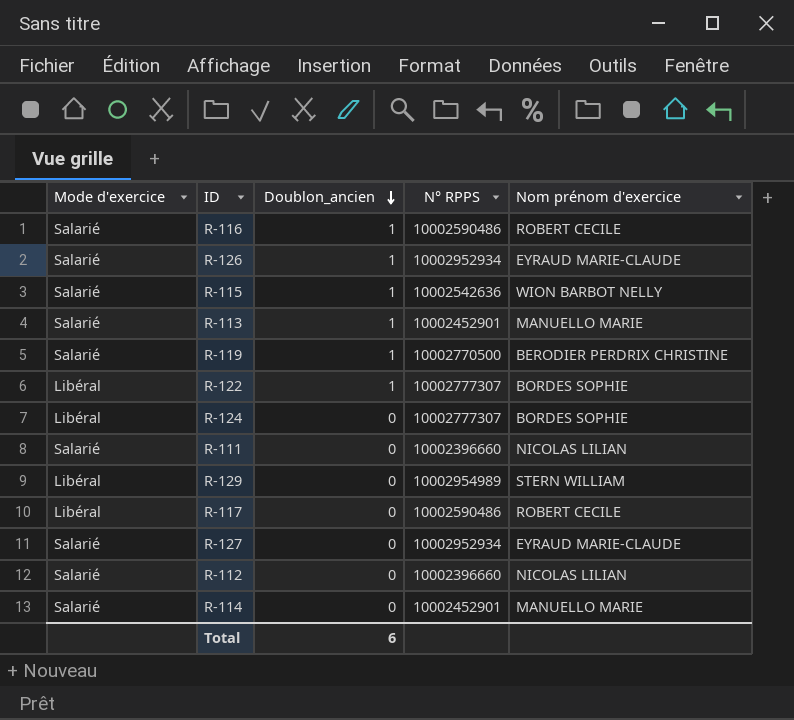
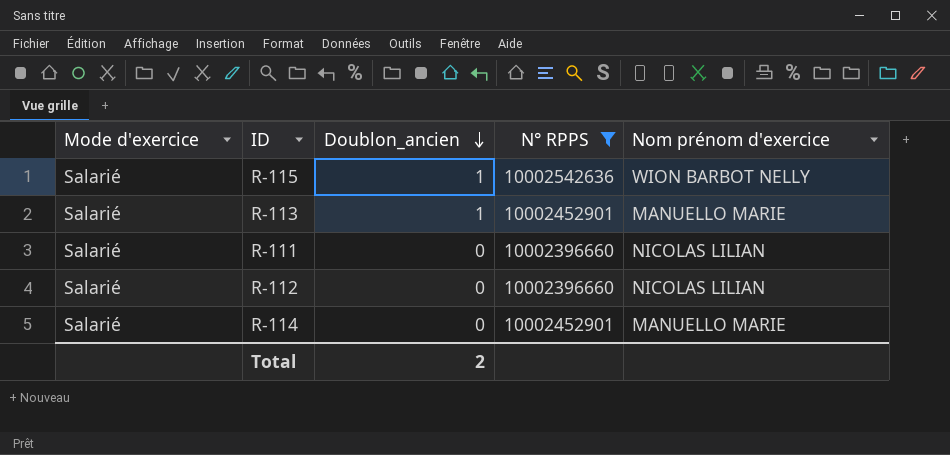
filter: none -> N° RPPS <= 10002542636
Total | Doublon_ancien: 6 -> 2

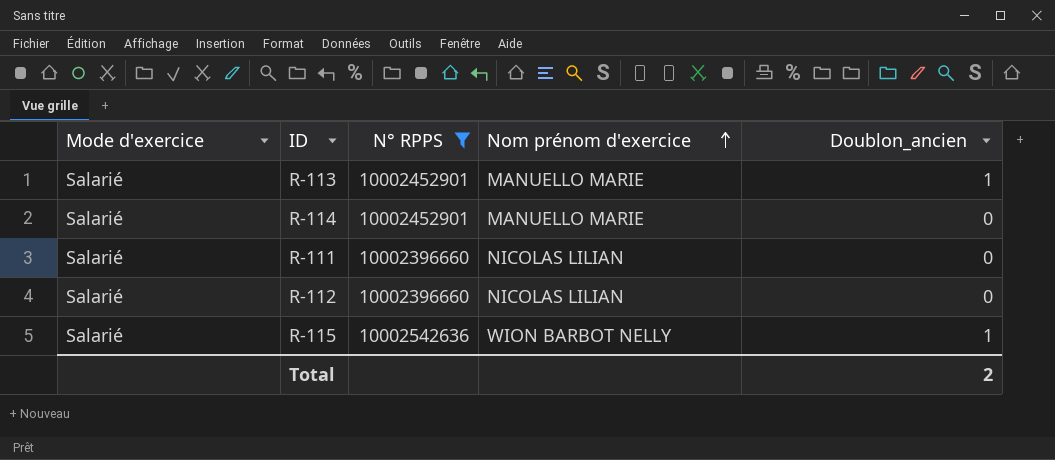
row order: Doublon_ancien descending -> Nom prénom d'exercice ascending
column Doublon_ancien | position: 3 -> 5

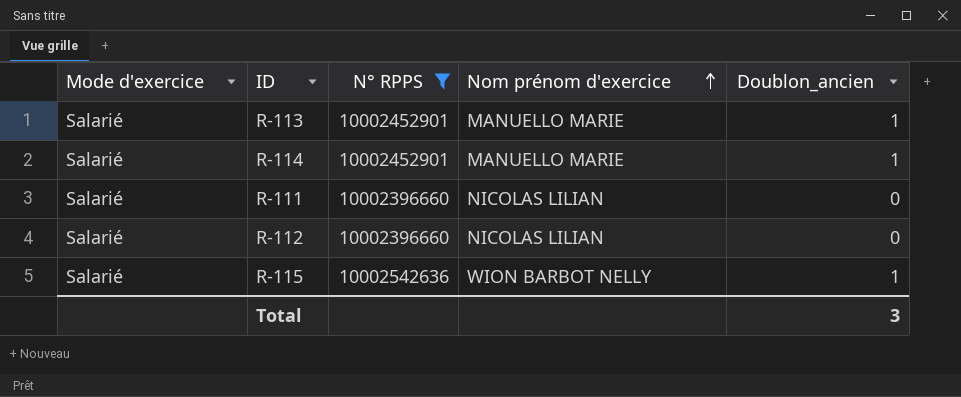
R-114 | Doublon_ancien: 0 -> 1
Total | Doublon_ancien: 2 -> 3

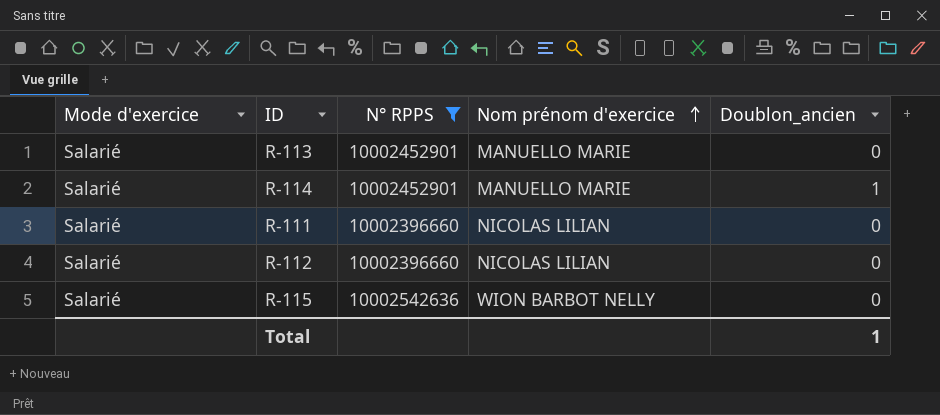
R-113 | Doublon_ancien: 1 -> 0
R-115 | Doublon_ancien: 1 -> 0
Total | Doublon_ancien: 3 -> 1

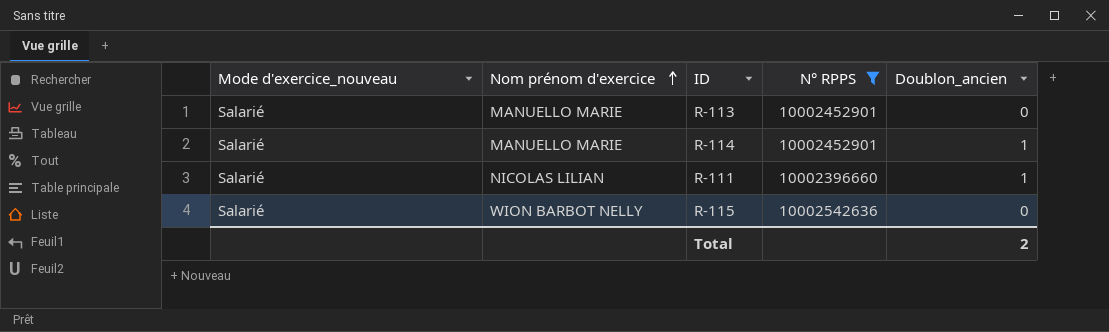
column name: Mode d'exercice -> Mode d'exercice_nouveau
column Nom prénom d'exercice | position: 4 -> 2
row R-112: Salarié | 10002396660 | NICOLAS LILIAN | 0 -> none
R-111 | Doublon_ancien: 0 -> 1
Total | Doublon_ancien: 1 -> 2

